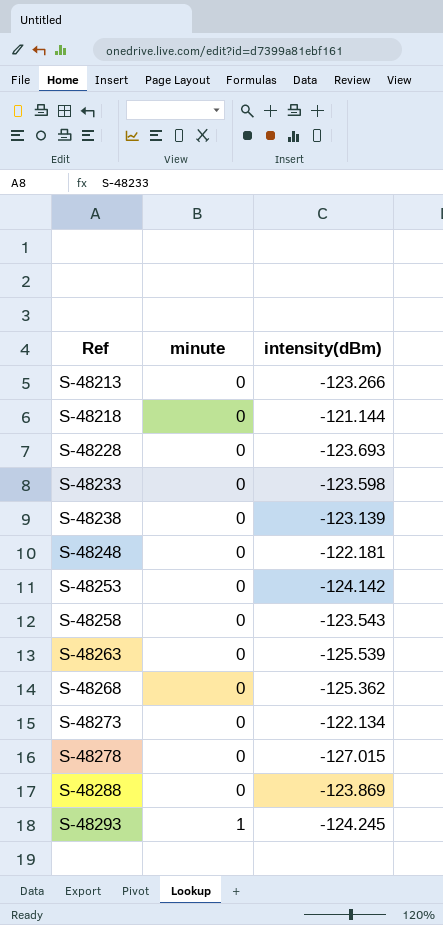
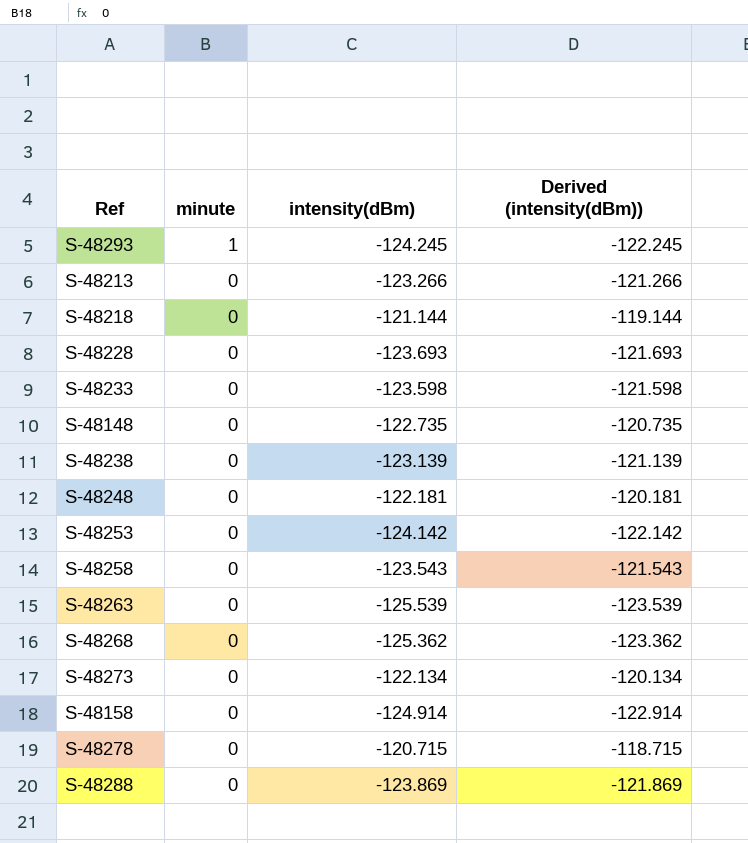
row order: Ref ascending -> minute descending
column Derived (intensity(dBm)) | formula: none -> [intensity(dBm)] + 2
row S-48148: none -> 0 | -122.735 | -120.735
row S-48158: none -> 0 | -124.914 | -122.914
S-48278 | intensity(dBm): -127.015 -> -120.715

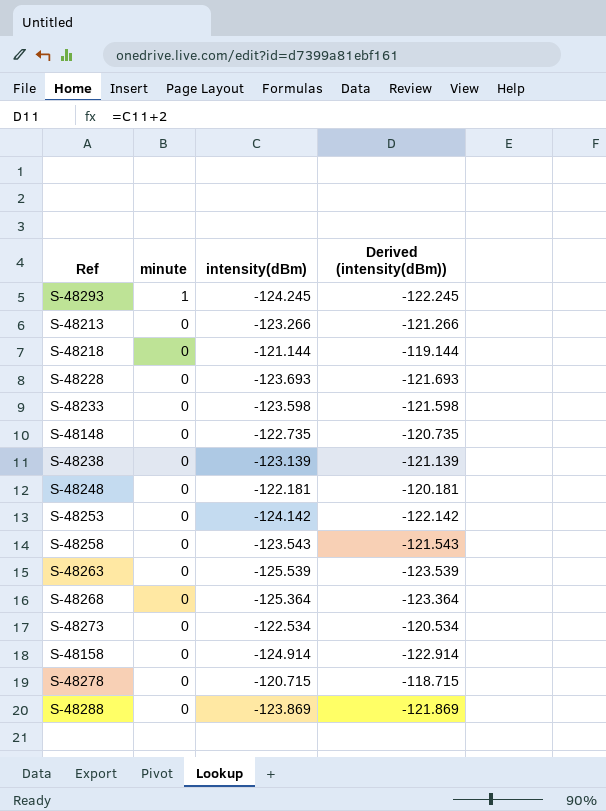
S-48268 | intensity(dBm): -125.362 -> -125.364
S-48268 | Derived (intensity(dBm)): -123.362 -> -123.364
S-48273 | intensity(dBm): -122.134 -> -122.534
S-48273 | Derived (intensity(dBm)): -120.134 -> -120.534

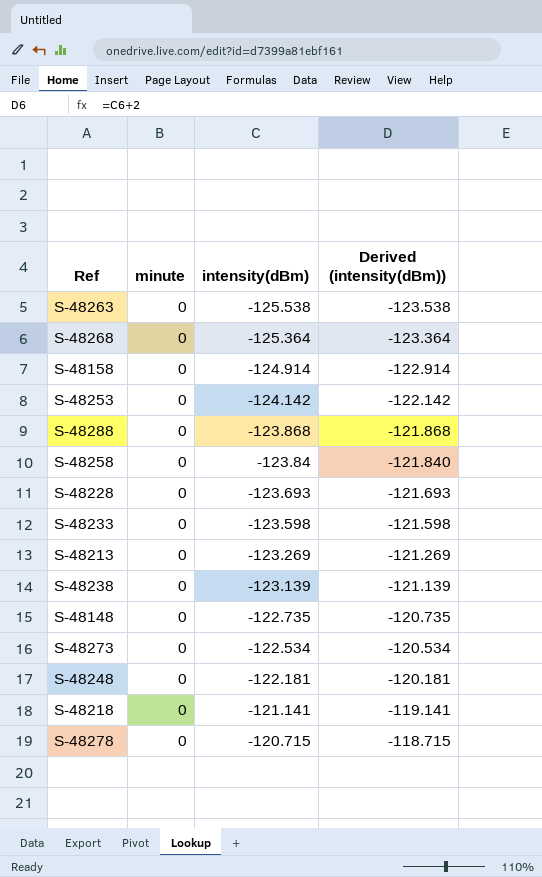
row order: minute descending -> intensity(dBm) ascending
row S-48293: 1 | -124.245 | -122.245 -> none
S-48263 | intensity(dBm): -125.539 -> -125.538
S-48263 | Derived (intensity(dBm)): -123.539 -> -123.538
S-48288 | intensity(dBm): -123.869 -> -123.868
S-48288 | Derived (intensity(dBm)): -121.869 -> -121.868
S-48258 | intensity(dBm): -123.543 -> -123.84
S-48258 | Derived (intensity(dBm)): -121.543 -> -121.840
S-48213 | intensity(dBm): -123.266 -> -123.269
S-48213 | Derived (intensity(dBm)): -121.266 -> -121.269
S-48218 | intensity(dBm): -121.144 -> -121.141
S-48218 | Derived (intensity(dBm)): -119.144 -> -119.141

